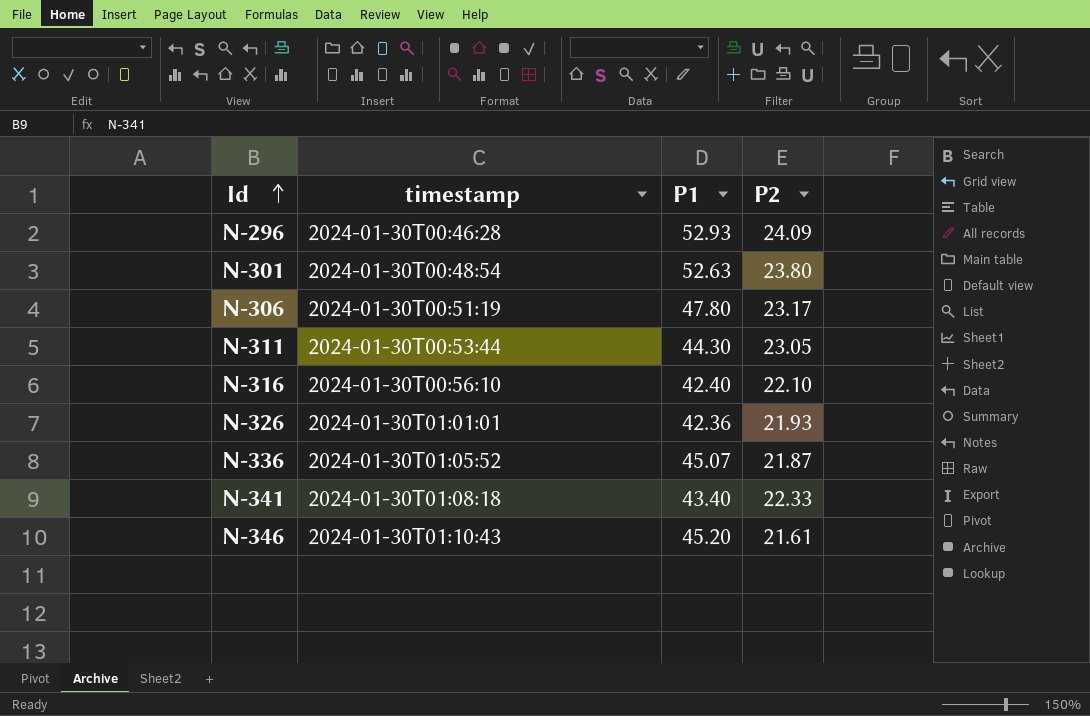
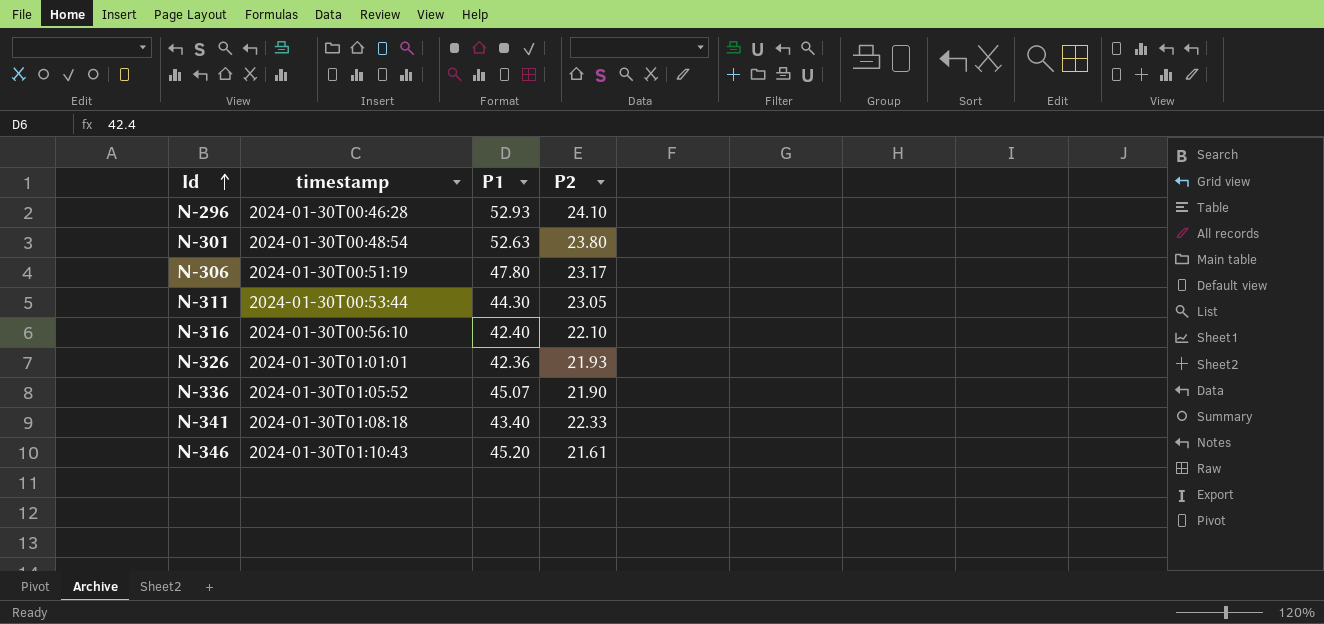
N-296 | P2: 24.09 -> 24.10
N-336 | P2: 21.87 -> 21.90

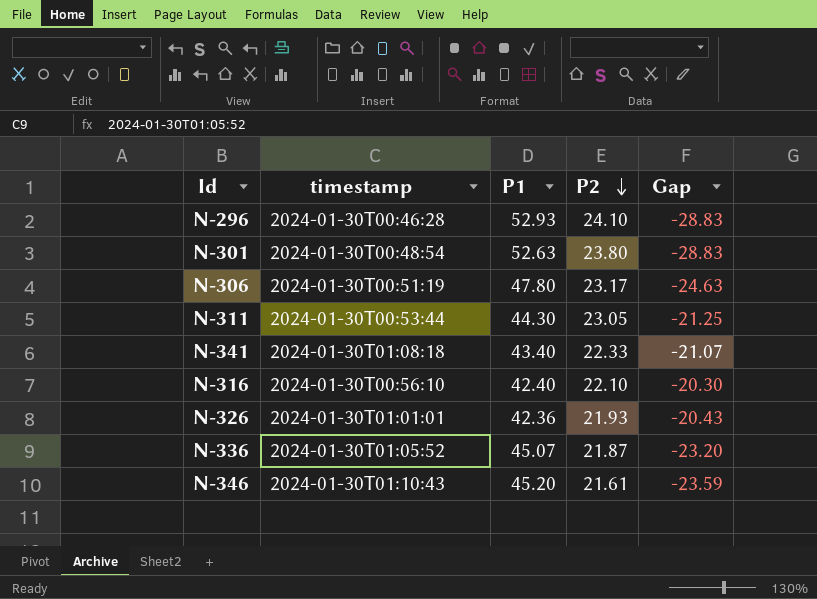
row order: Id ascending -> P2 descending
column Gap | formula: none -> [P2] - [P1]
N-336 | P2: 21.90 -> 21.87

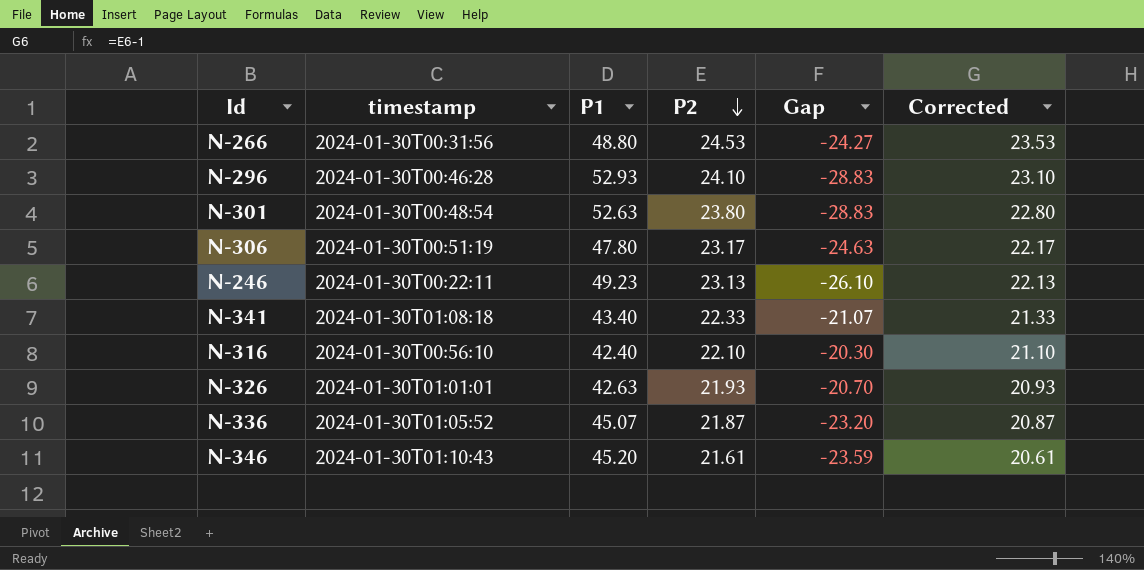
column Corrected | formula: none -> [P2] - 1
row N-311: 2024-01-30T00:53:44 | 44.30 | 23.05 | -21.25 -> none
row N-266: none -> 2024-01-30T00:31:56 | 48.80 | 24.53 | -24.27 | 23.53
row N-246: none -> 2024-01-30T00:22:11 | 49.23 | 23.13 | -26.10 | 22.13
N-326 | P1: 42.36 -> 42.63
N-326 | Gap: -20.43 -> -20.70

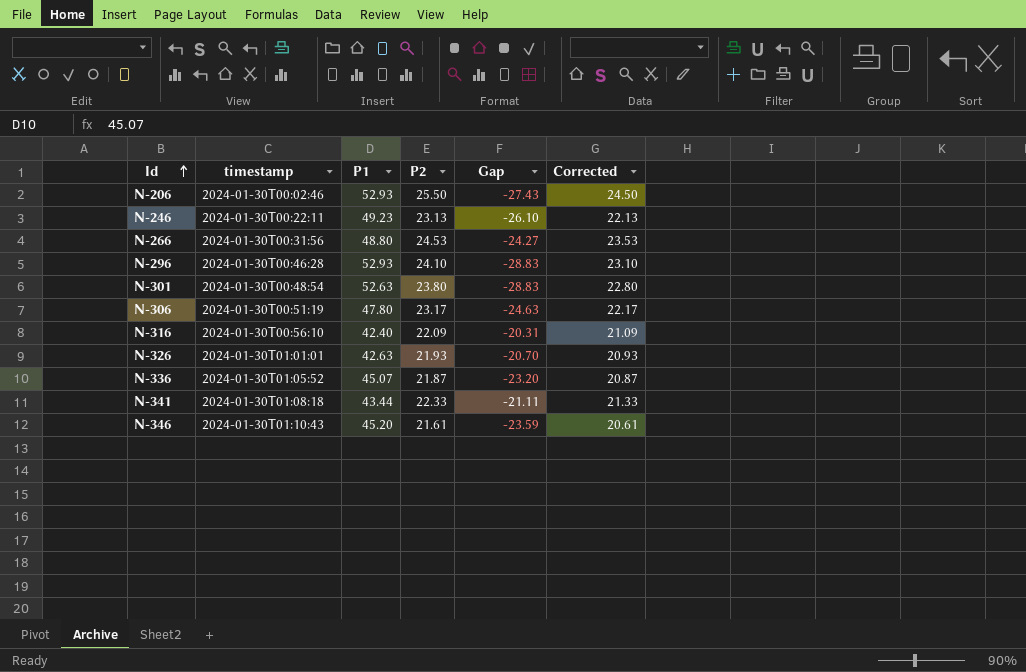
row order: P2 descending -> Id ascending
row N-206: none -> 2024-01-30T00:02:46 | 52.93 | 25.50 | -27.43 | 24.50
N-316 | P2: 22.10 -> 22.09
N-316 | Gap: -20.30 -> -20.31
N-316 | Corrected: 21.10 -> 21.09
N-341 | P1: 43.40 -> 43.44
N-341 | Gap: -21.07 -> -21.11

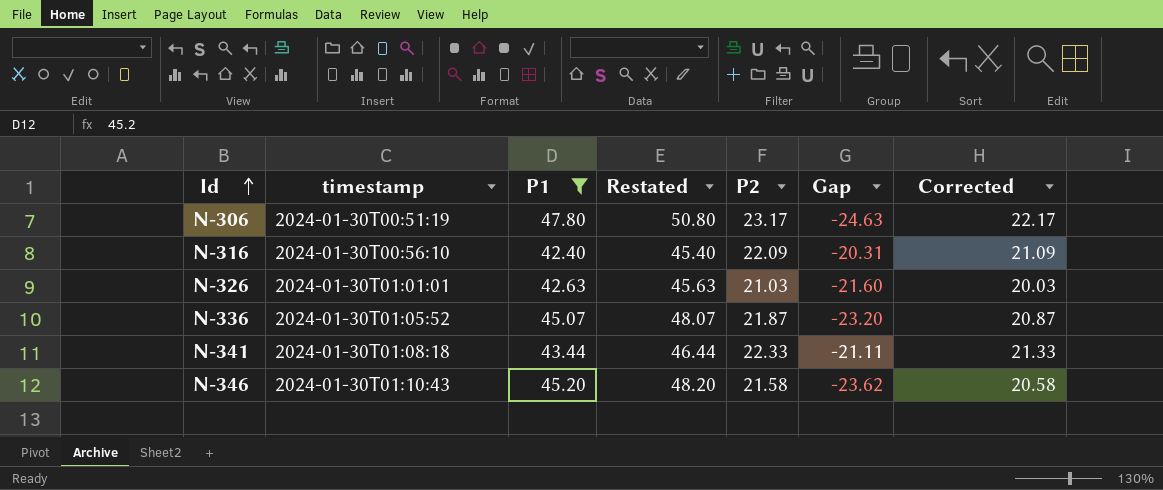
filter: none -> P1 <= 47.80
column Restated | formula: none -> [P1] + 3
N-326 | P2: 21.93 -> 21.03
N-326 | Gap: -20.70 -> -21.60
N-326 | Corrected: 20.93 -> 20.03
N-346 | P2: 21.61 -> 21.58
N-346 | Gap: -23.59 -> -23.62
N-346 | Corrected: 20.61 -> 20.58

